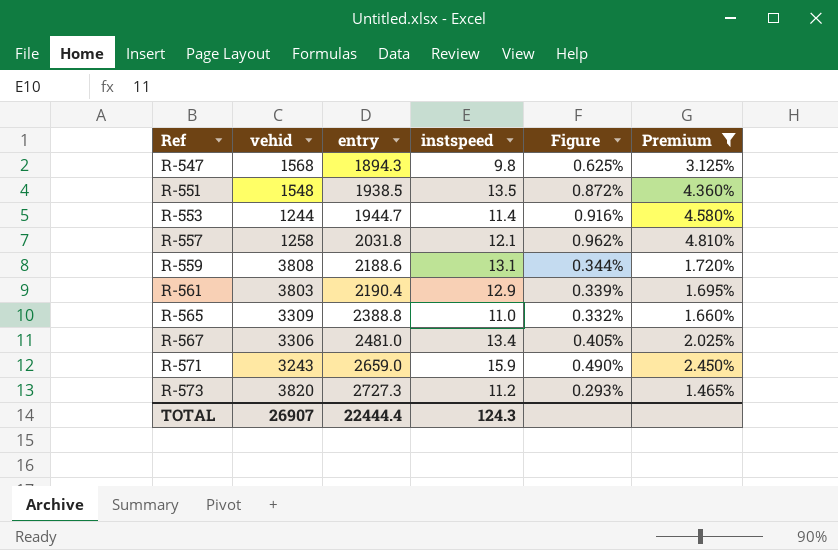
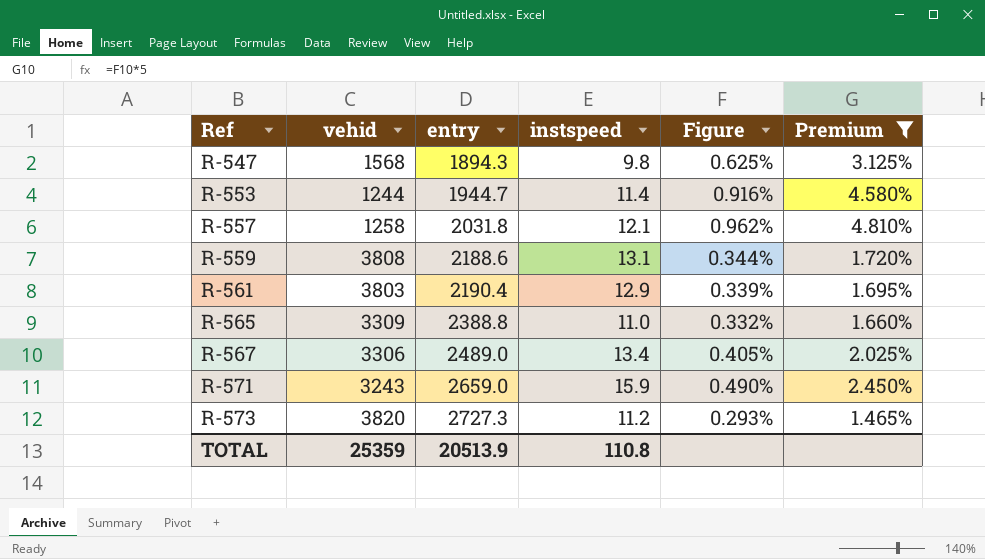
row R-551: 1548 | 1938.5 | 13.5 | 0.872% | 4.360% -> none
R-567 | entry: 2481.0 -> 2489.0
TOTAL | vehid: 26907 -> 25359
TOTAL | entry: 22444.4 -> 20513.9
TOTAL | instspeed: 124.3 -> 110.8

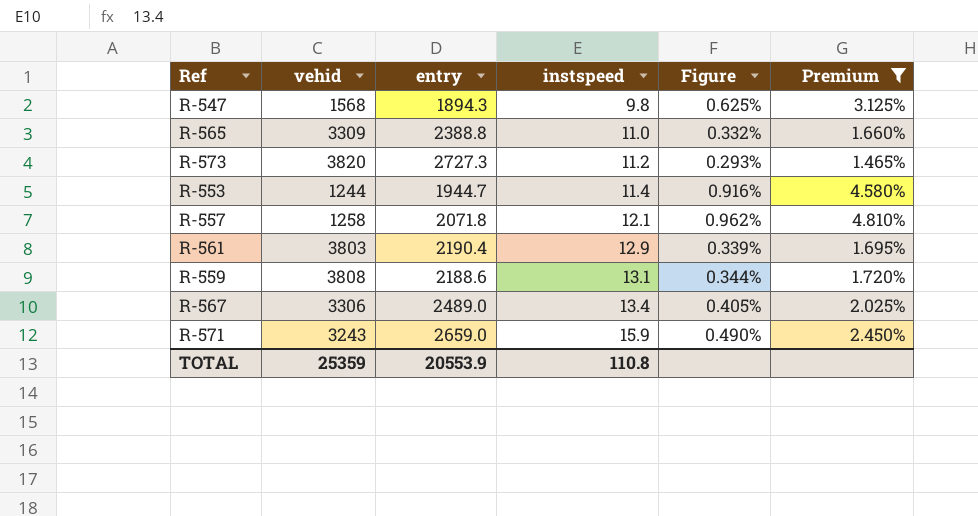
row order: Ref ascending -> instspeed ascending
R-557 | entry: 2031.8 -> 2071.8
TOTAL | entry: 20513.9 -> 20553.9

